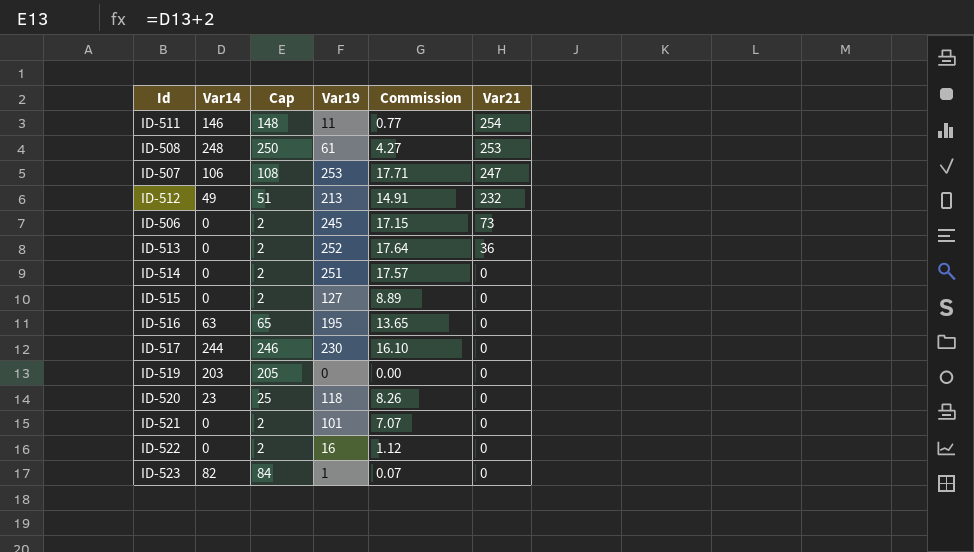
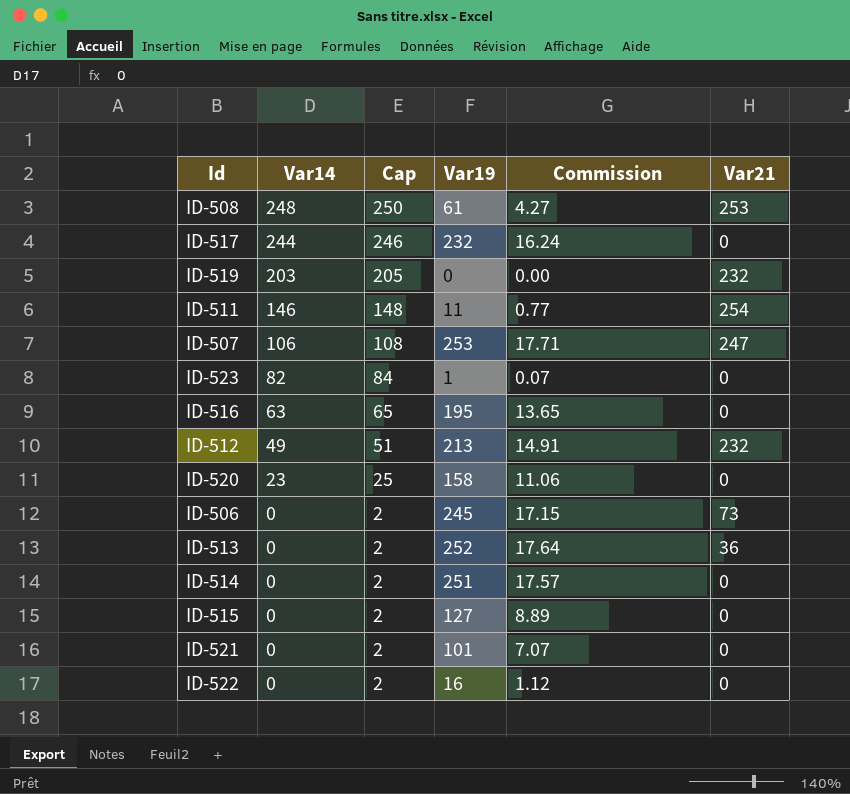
row order: Var21 descending -> Var14 descending
ID-517 | Var19: 230 -> 232
ID-517 | Commission: 16.10 -> 16.24
ID-519 | Var21: 0 -> 232
ID-520 | Var19: 118 -> 158
ID-520 | Commission: 8.26 -> 11.06

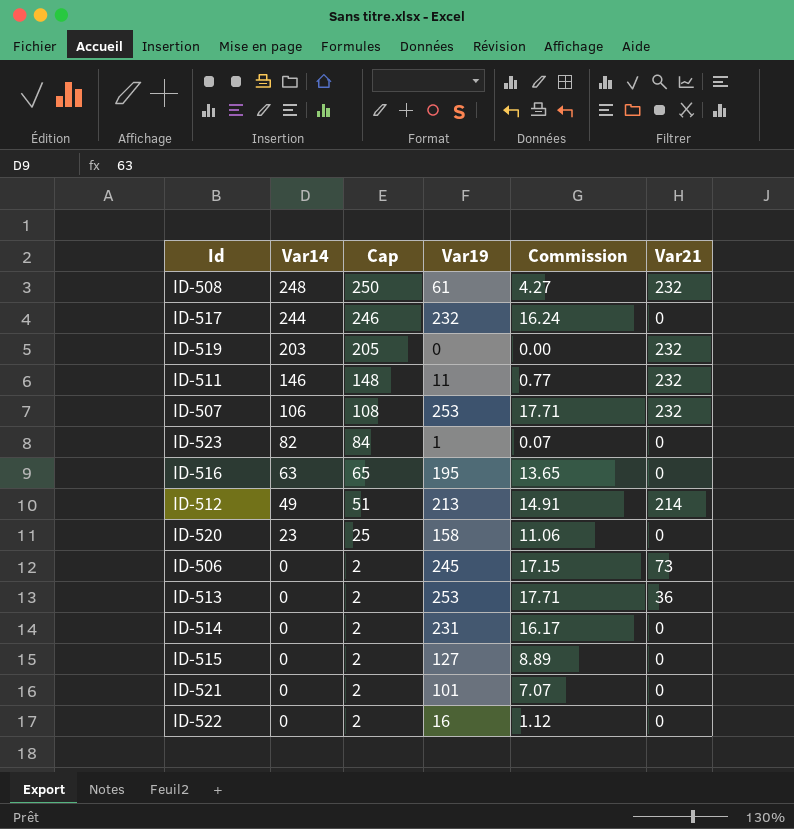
ID-508 | Var21: 253 -> 232
ID-511 | Var21: 254 -> 232
ID-507 | Var21: 247 -> 232
ID-512 | Var21: 232 -> 214
ID-513 | Var19: 252 -> 253
ID-513 | Commission: 17.64 -> 17.71
ID-514 | Var19: 251 -> 231
ID-514 | Commission: 17.57 -> 16.17

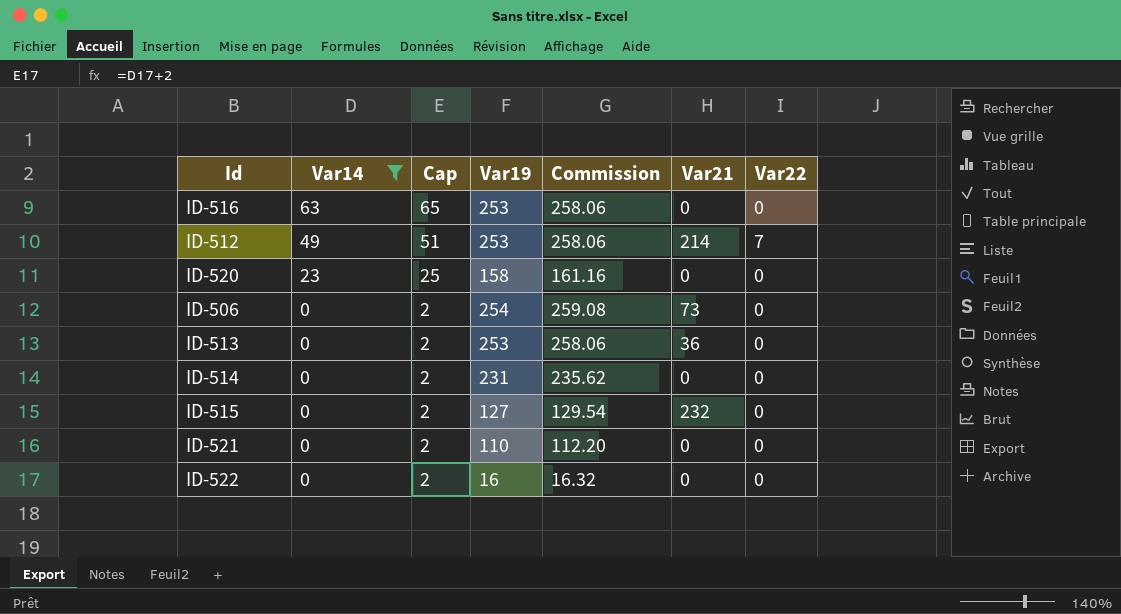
filter: none -> Var14 <= 63
column Commission | formula: [Var19] * 0.07 -> [Var19] * 1.02
column Var22 | position: none -> 7
ID-516 | Var19: 195 -> 253
ID-512 | Var19: 213 -> 253
ID-506 | Var19: 245 -> 254
ID-515 | Var21: 0 -> 232
ID-521 | Var19: 101 -> 110

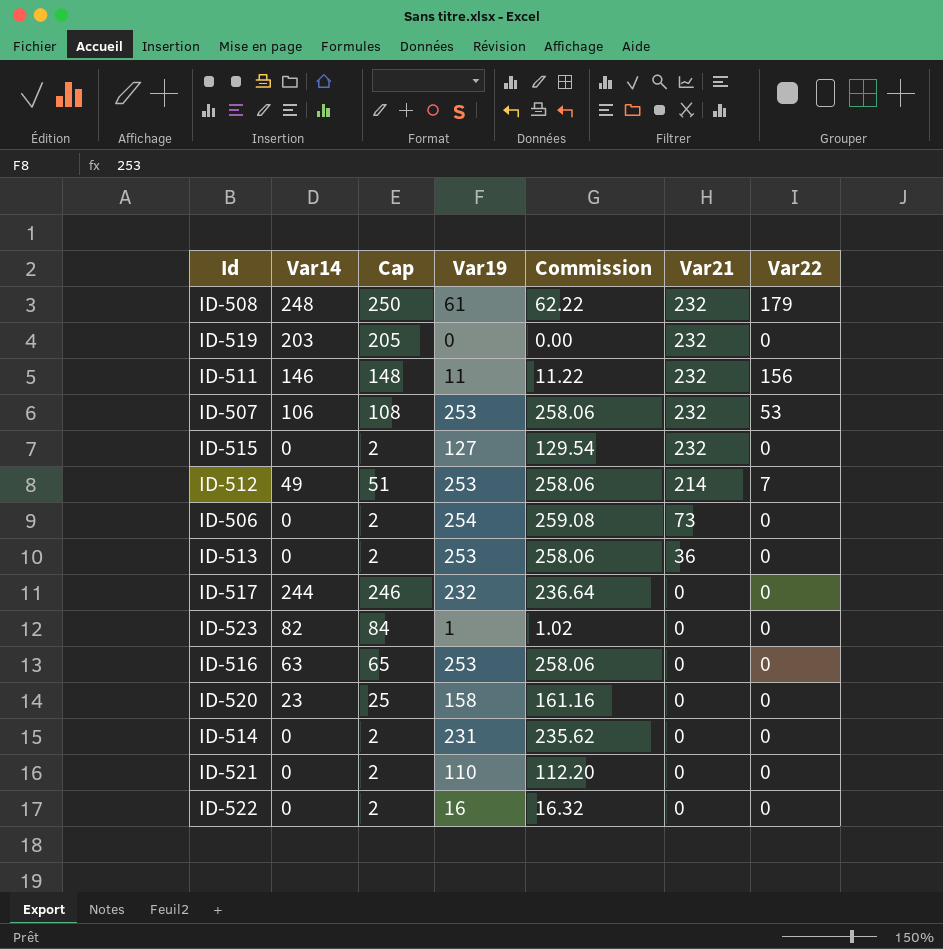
filter: Var14 <= 63 -> none
row order: Var14 descending -> Var21 descending

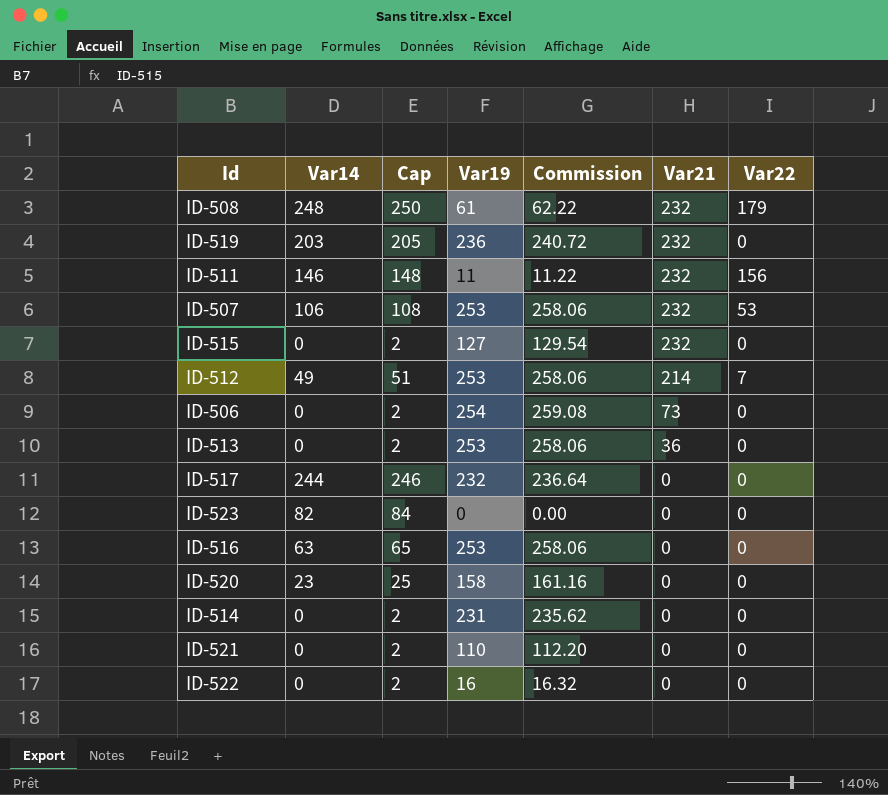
ID-519 | Var19: 0 -> 236
ID-519 | Commission: 0.00 -> 240.72
ID-523 | Var19: 1 -> 0
ID-523 | Commission: 1.02 -> 0.00

